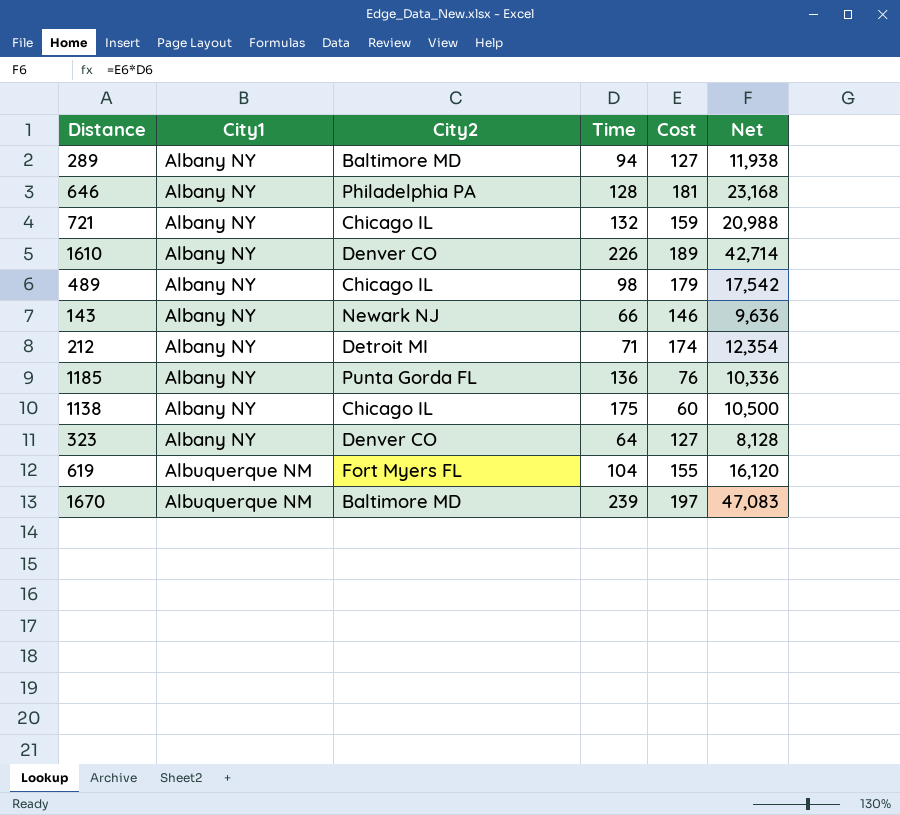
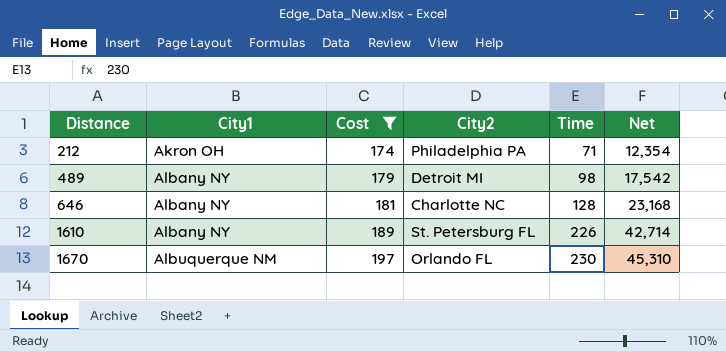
filter: none -> Cost >= 174
row order: City1 ascending -> Distance ascending
column Cost | position: 5 -> 3
212 | City1: Albany NY -> Akron OH
212 | City2: Detroit MI -> Philadelphia PA
489 | City2: Chicago IL -> Detroit MI
646 | City2: Philadelphia PA -> Charlotte NC
1610 | City2: Denver CO -> St. Petersburg FL
1670 | City2: Baltimore MD -> Orlando FL
1670 | Time: 239 -> 230
1670 | Net: 47,083 -> 45,310

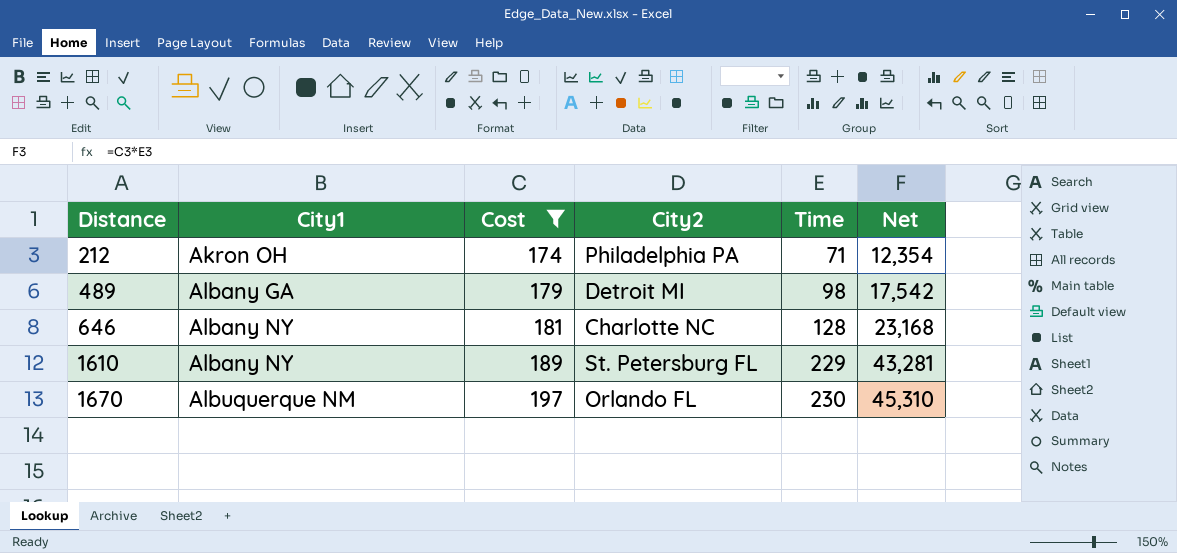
489 | City1: Albany NY -> Albany GA
1610 | Time: 226 -> 229
1610 | Net: 42,714 -> 43,281

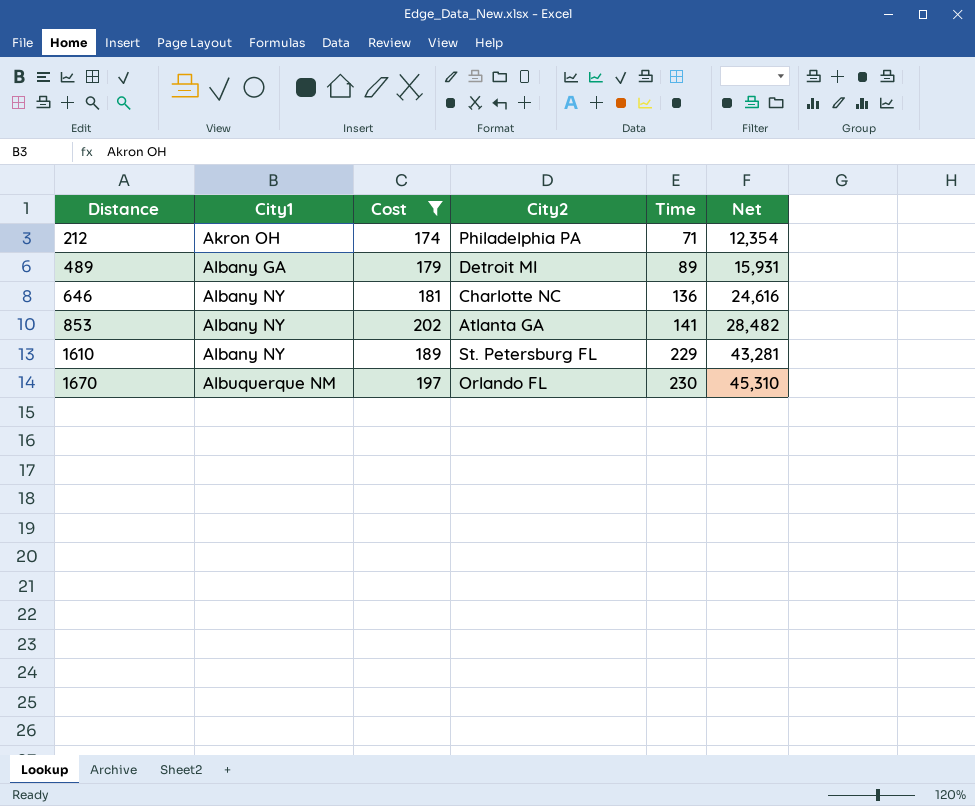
489 | Time: 98 -> 89
489 | Net: 17,542 -> 15,931
646 | Time: 128 -> 136
646 | Net: 23,168 -> 24,616
row 853: none -> Albany NY | 202 | Atlanta GA | 141 | 28,482

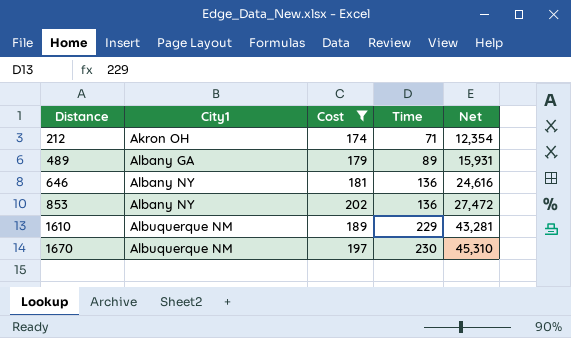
column City2 | position: 4 -> none
853 | Time: 141 -> 136
853 | Net: 28,482 -> 27,472
1610 | City1: Albany NY -> Albuquerque NM

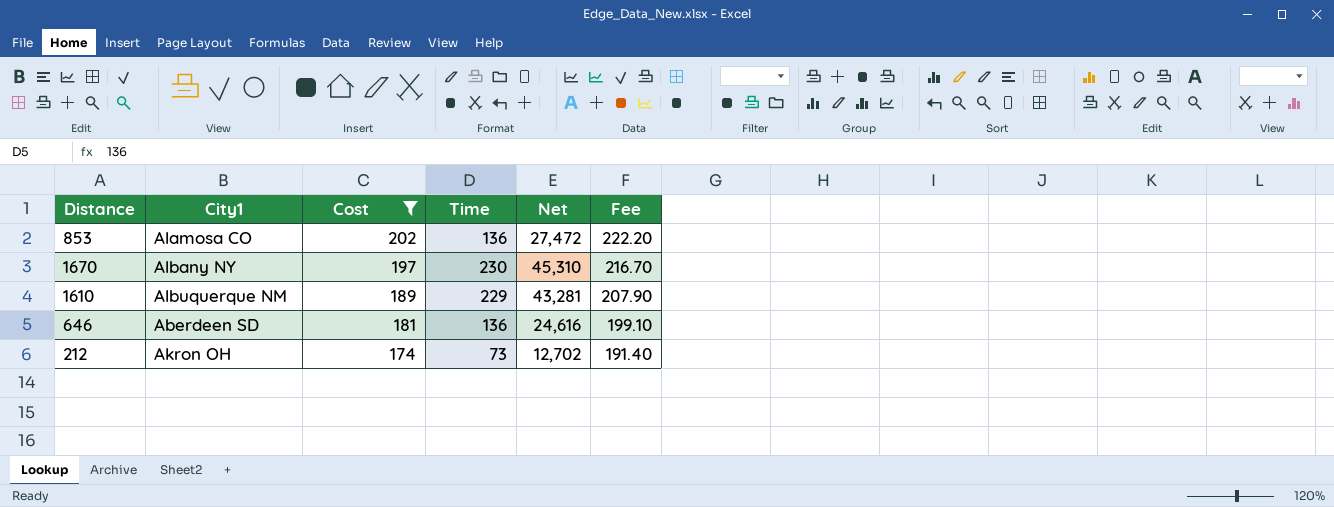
row order: Distance ascending -> Cost descending
column Fee | formula: none -> [Cost] * 1.1
row 489: Albany GA | 179 | 89 | 15,931 -> none
853 | City1: Albany NY -> Alamosa CO
1670 | City1: Albuquerque NM -> Albany NY
646 | City1: Albany NY -> Aberdeen SD
212 | Time: 71 -> 73
212 | Net: 12,354 -> 12,702

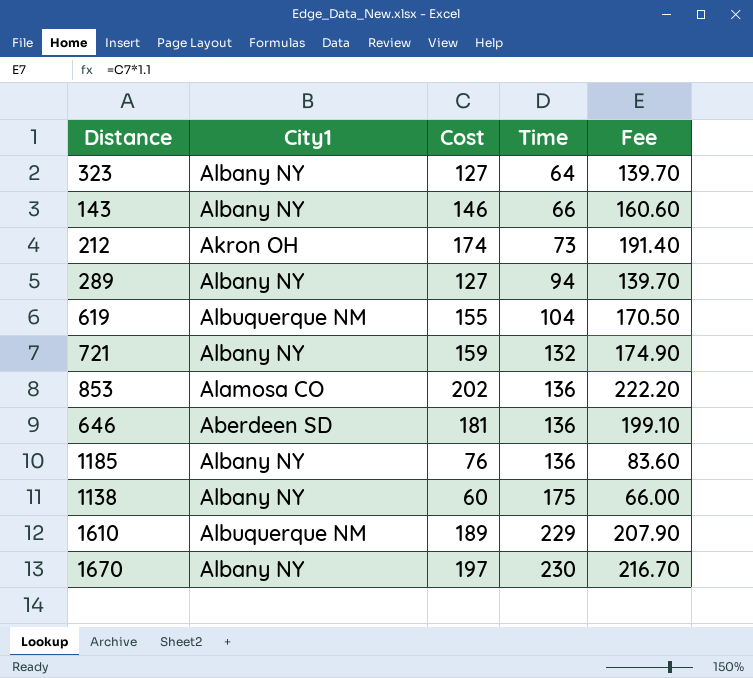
filter: Cost >= 174 -> none
row order: Cost descending -> Time ascending
column Net | formula: [Cost] * [Time] -> none

